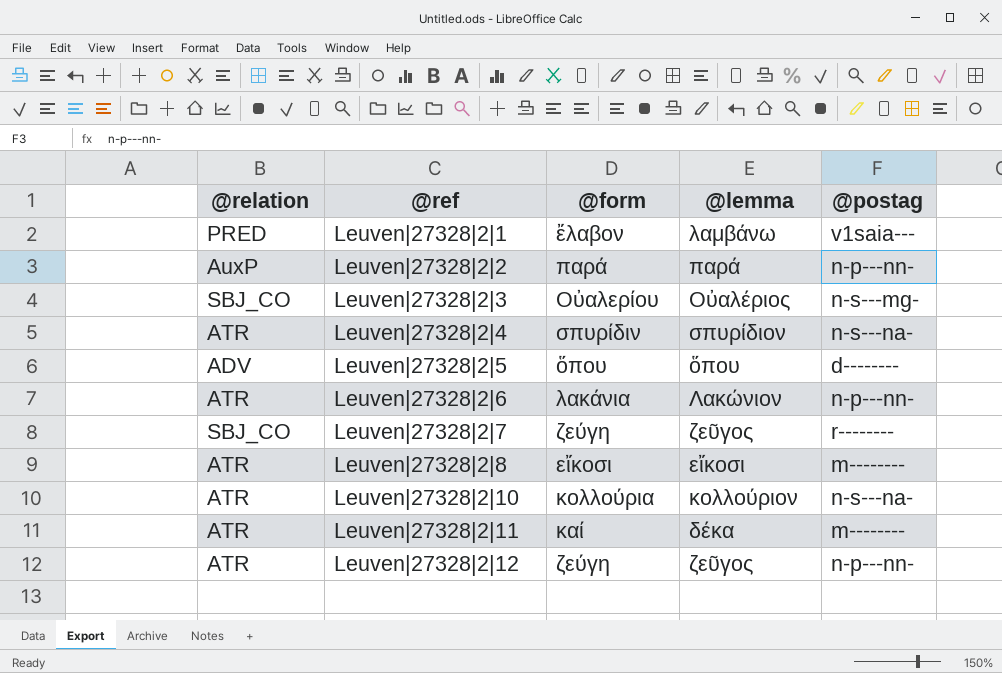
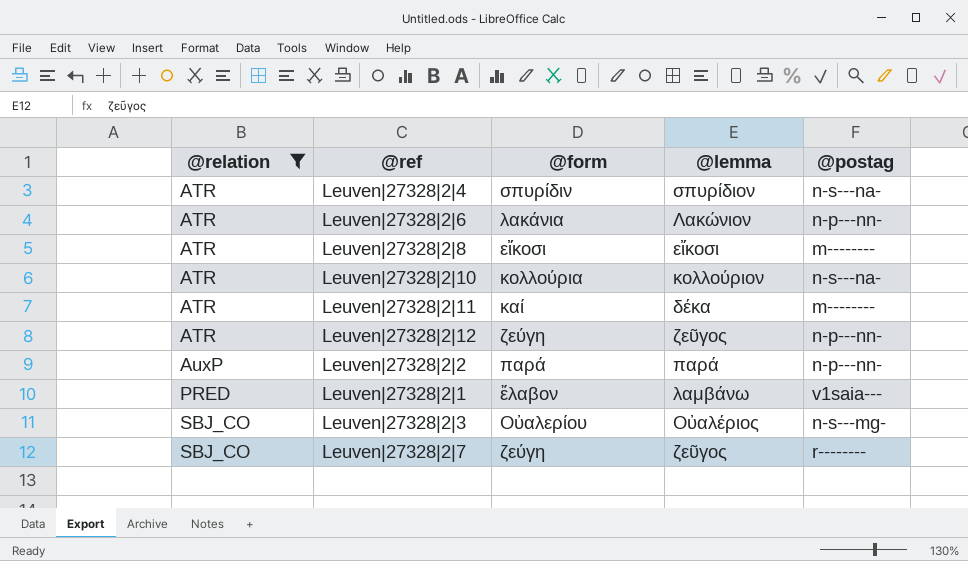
filter: none -> @relation != ADV
row order: @ref ascending -> @relation ascending

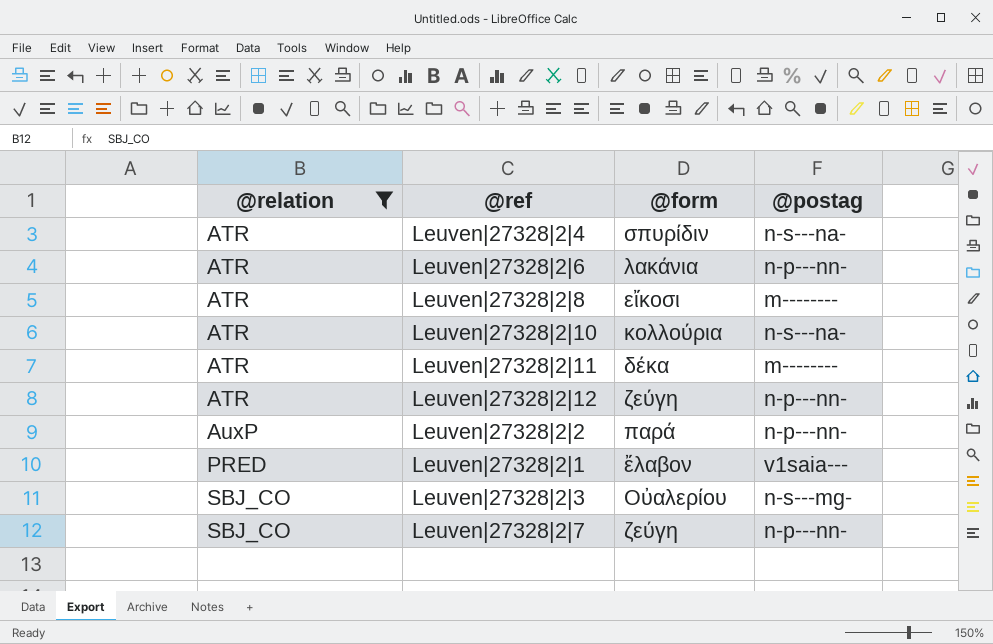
column @lemma | position: 4 -> none
Leuven|27328|2|11 | @form: καί -> δέκα
Leuven|27328|2|7 | @postag: r-------- -> n-p---nn-

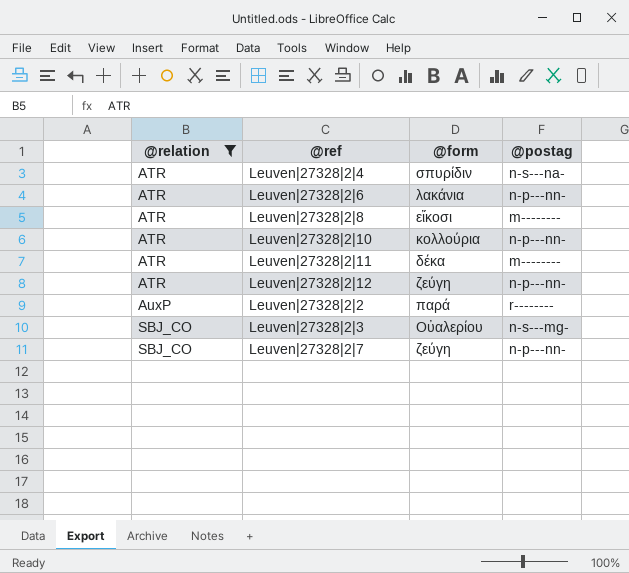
row Leuven|27328|2|1: PRED | ἔλαβον | v1saia--- -> none
Leuven|27328|2|10 | @postag: n-s---na- -> n-p---nn-
Leuven|27328|2|2 | @postag: n-p---nn- -> r--------

